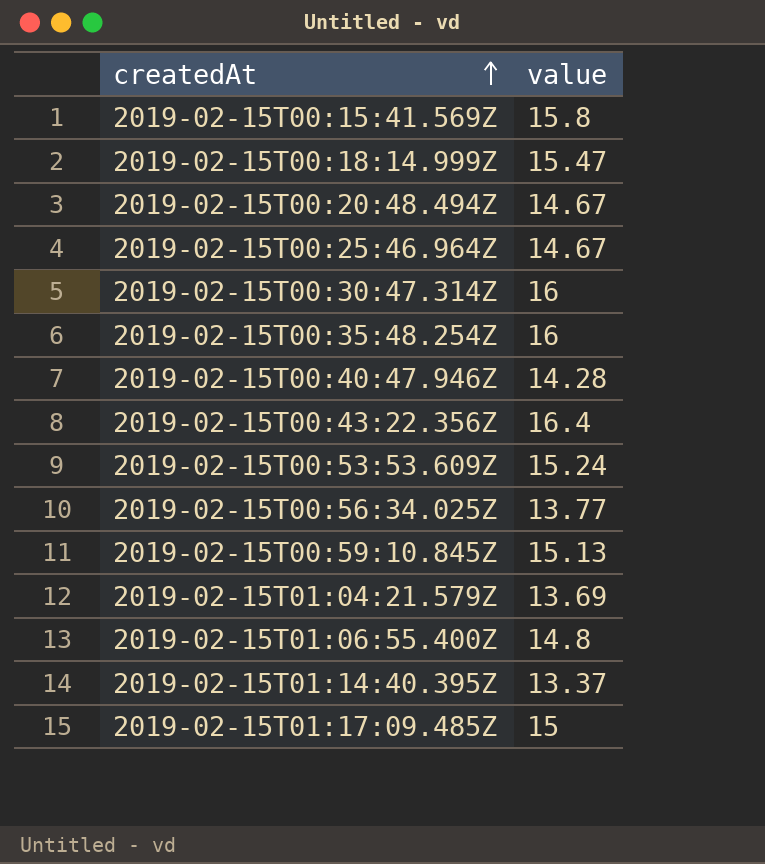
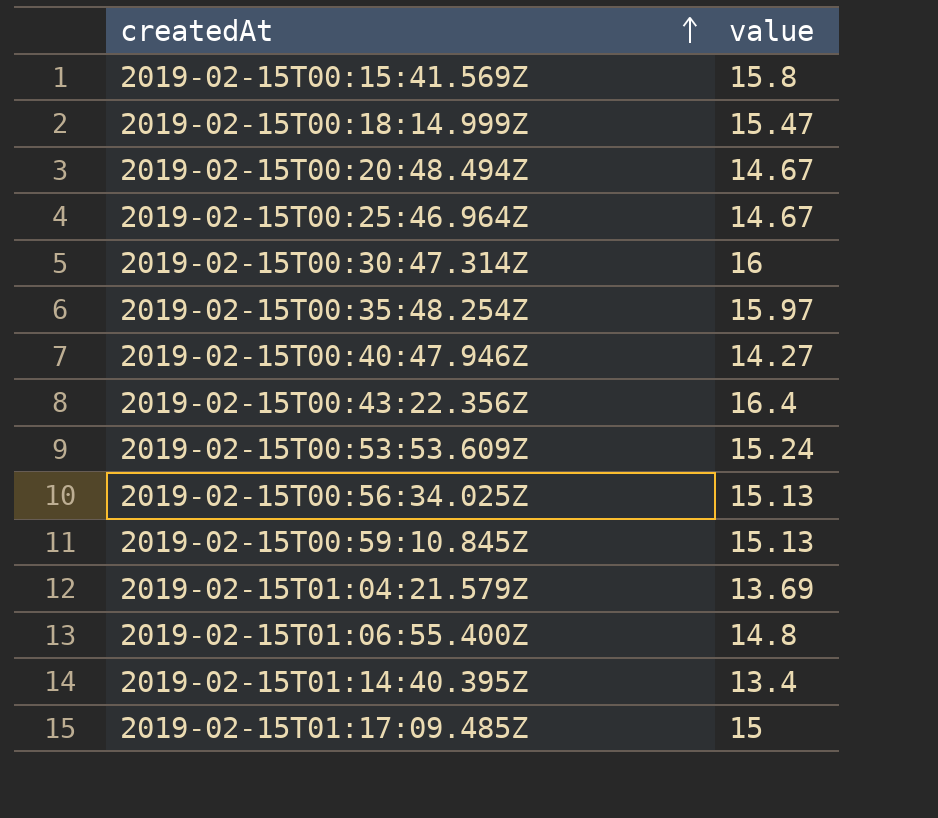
2019-02-15T00:35:48.254Z | value: 16 -> 15.97
2019-02-15T00:40:47.946Z | value: 14.28 -> 14.27
2019-02-15T00:56:34.025Z | value: 13.77 -> 15.13
2019-02-15T01:14:40.395Z | value: 13.37 -> 13.4

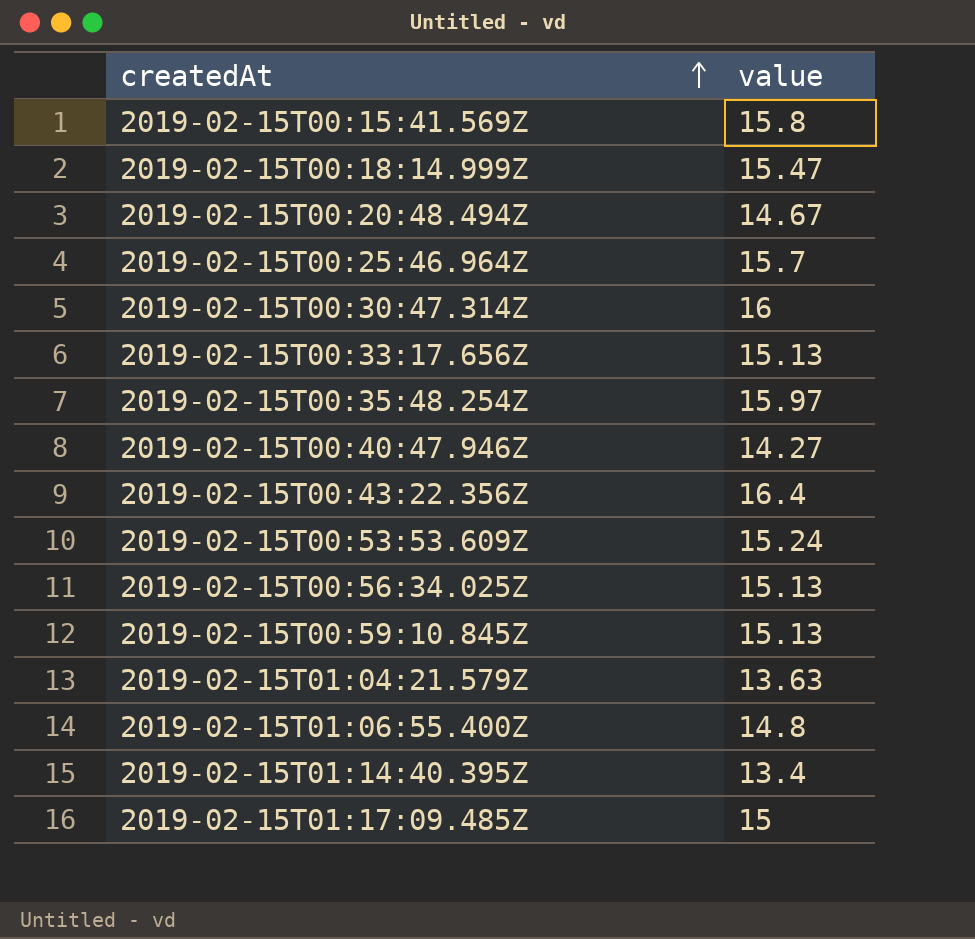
2019-02-15T00:25:46.964Z | value: 14.67 -> 15.7
row 2019-02-15T00:33:17.656Z: none -> 15.13
2019-02-15T01:04:21.579Z | value: 13.69 -> 13.63

